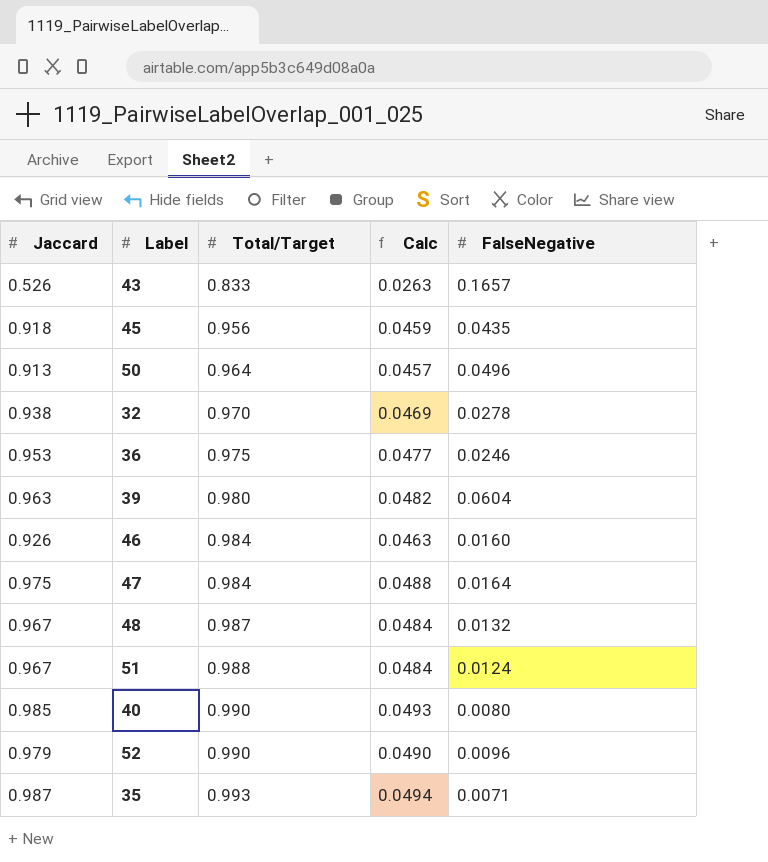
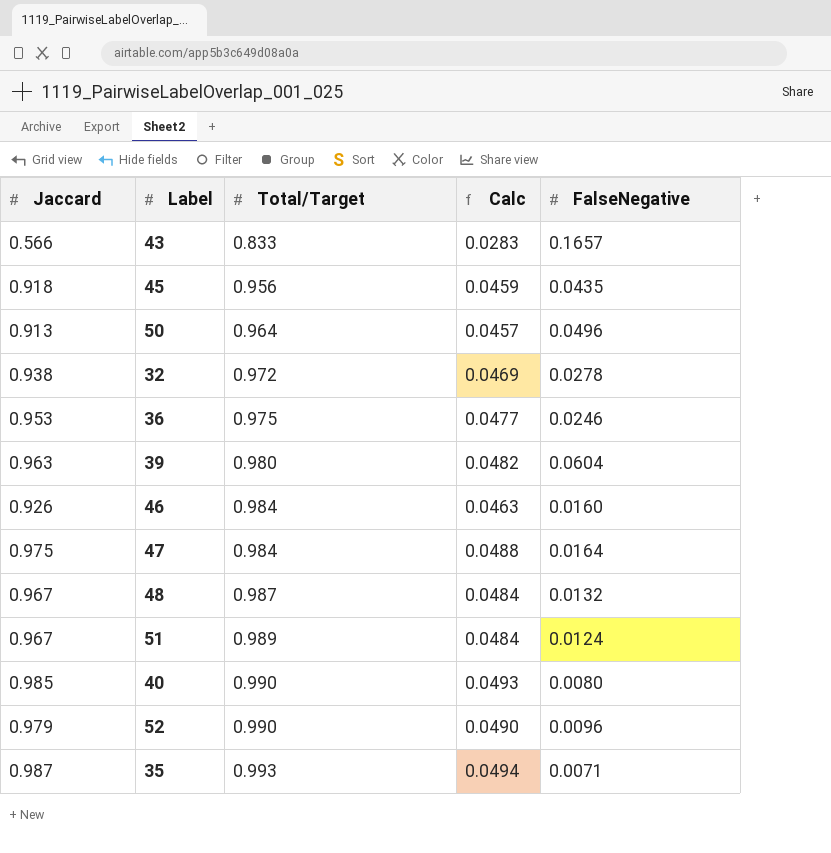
43 | Jaccard: 0.526 -> 0.566
43 | Calc: 0.0263 -> 0.0283
32 | Total/Target: 0.970 -> 0.972
51 | Total/Target: 0.988 -> 0.989

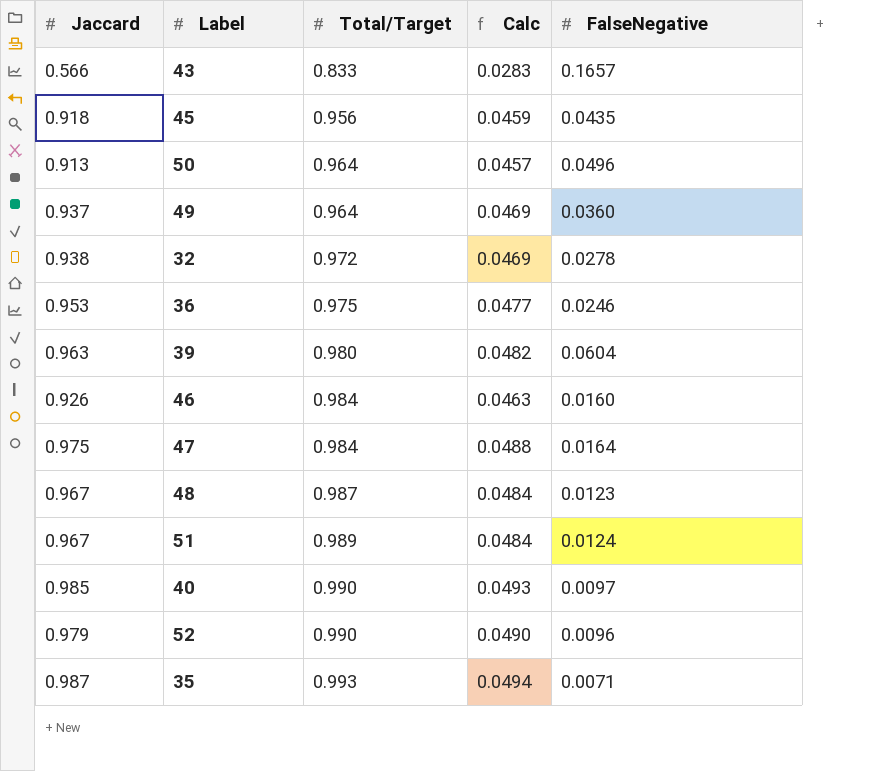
row 49: none -> 0.937 | 0.964 | 0.0469 | 0.0360
48 | FalseNegative: 0.0132 -> 0.0123
40 | FalseNegative: 0.0080 -> 0.0097

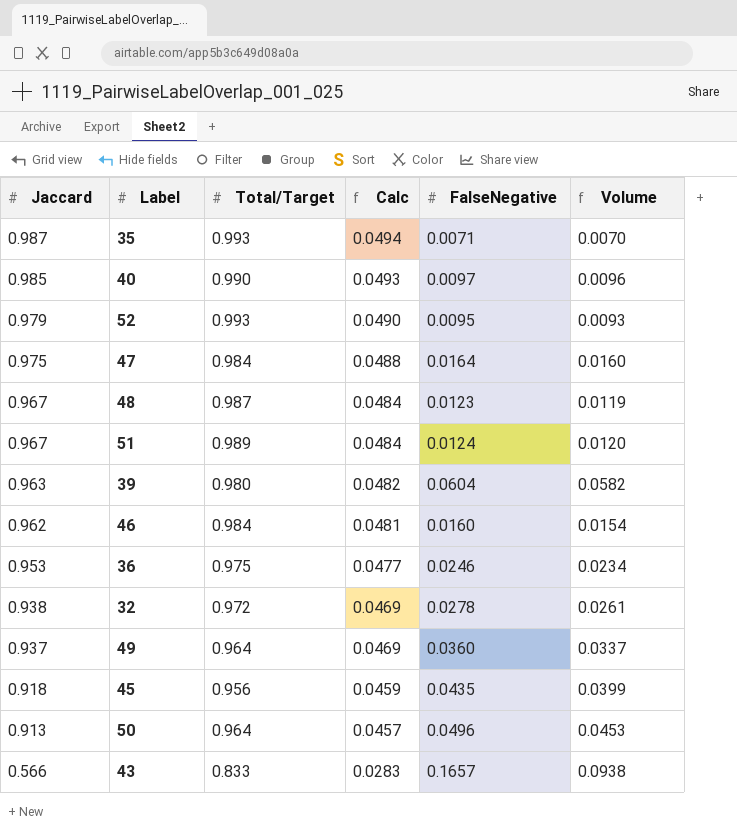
row order: Total/Target ascending -> Jaccard descending
column Volume | formula: none -> [Jaccard] * [FalseNegative]
52 | Total/Target: 0.990 -> 0.993
52 | FalseNegative: 0.0096 -> 0.0095
46 | Jaccard: 0.926 -> 0.962
46 | Calc: 0.0463 -> 0.0481

